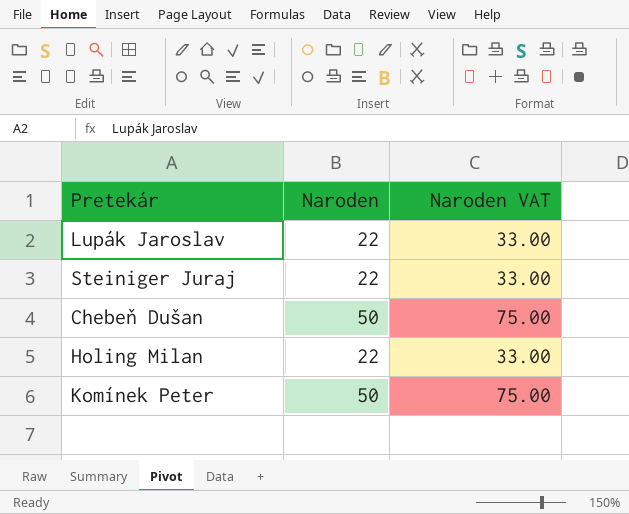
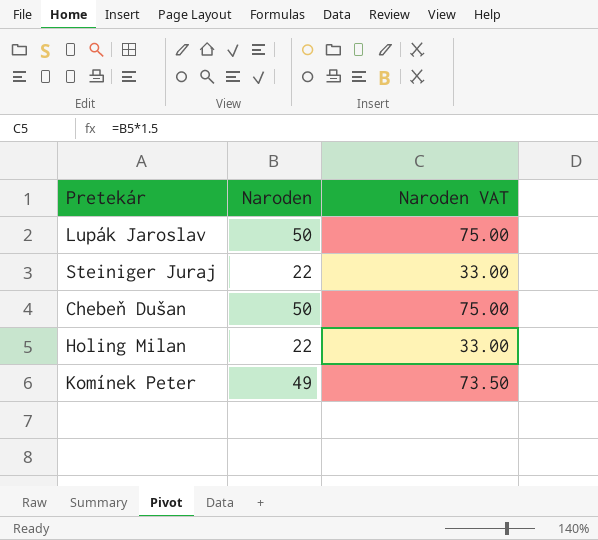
Lupák Jaroslav | Naroden: 22 -> 50
Lupák Jaroslav | Naroden VAT: 33.00 -> 75.00
Komínek Peter | Naroden: 50 -> 49
Komínek Peter | Naroden VAT: 75.00 -> 73.50

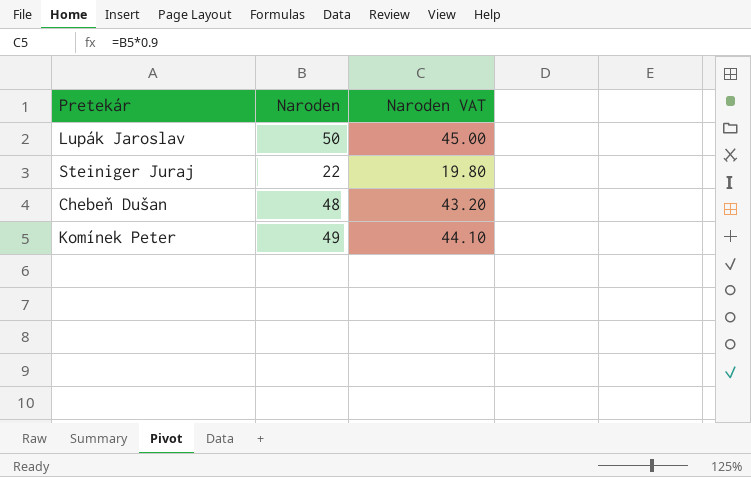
column Naroden VAT | formula: [Naroden] * 1.5 -> [Naroden] * 0.9
row Holing Milan: 22 | 33.00 -> none
Chebeň Dušan | Naroden: 50 -> 48

